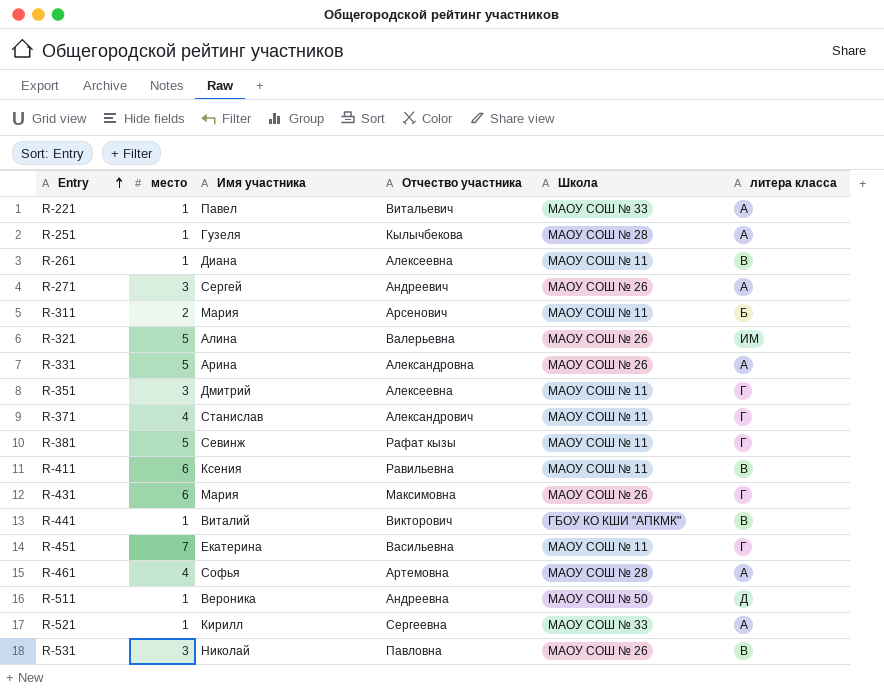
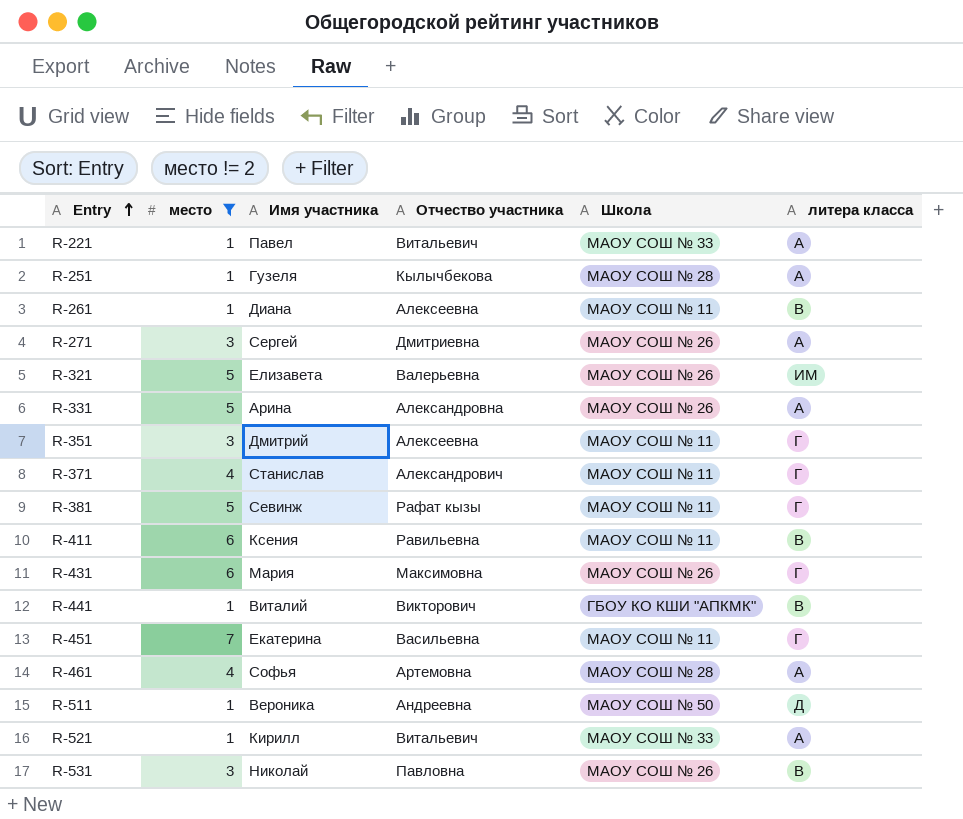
filter: none -> место != 2
R-271 | Отчество участника: Андреевич -> Дмитриевна
R-321 | Имя участника: Алина -> Елизавета
R-521 | Отчество участника: Сергеевна -> Витальевич

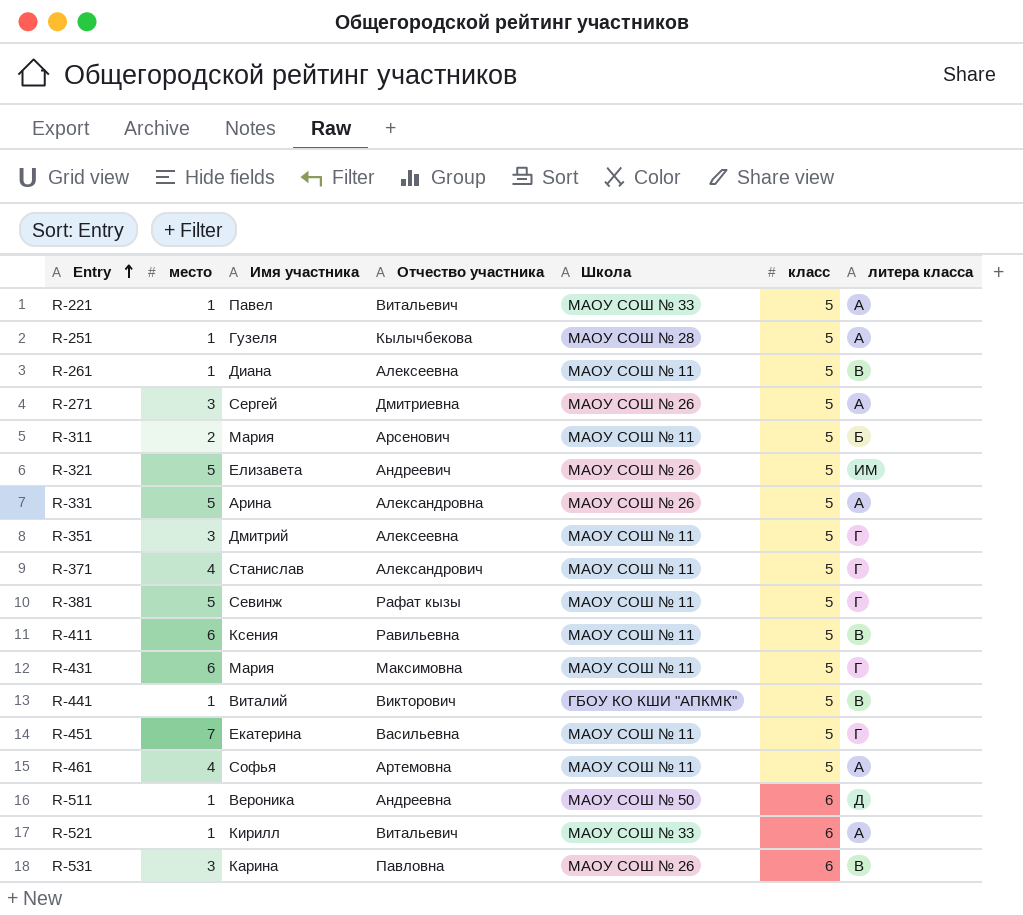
filter: место != 2 -> none
column класс | position: none -> 6
R-321 | Отчество участника: Валерьевна -> Андреевич
R-431 | Школа: МАОУ СОШ № 26 -> МАОУ СОШ № 11
R-461 | Школа: МАОУ СОШ № 28 -> МАОУ СОШ № 11
R-531 | Имя участника: Николай -> Карина

